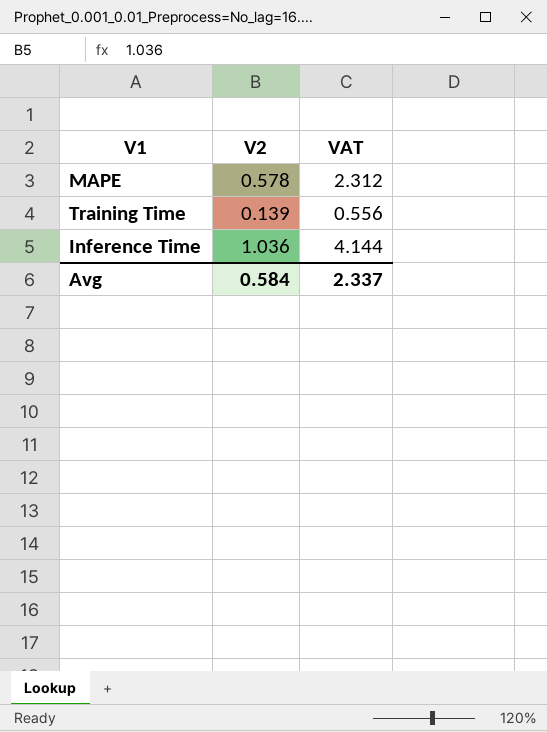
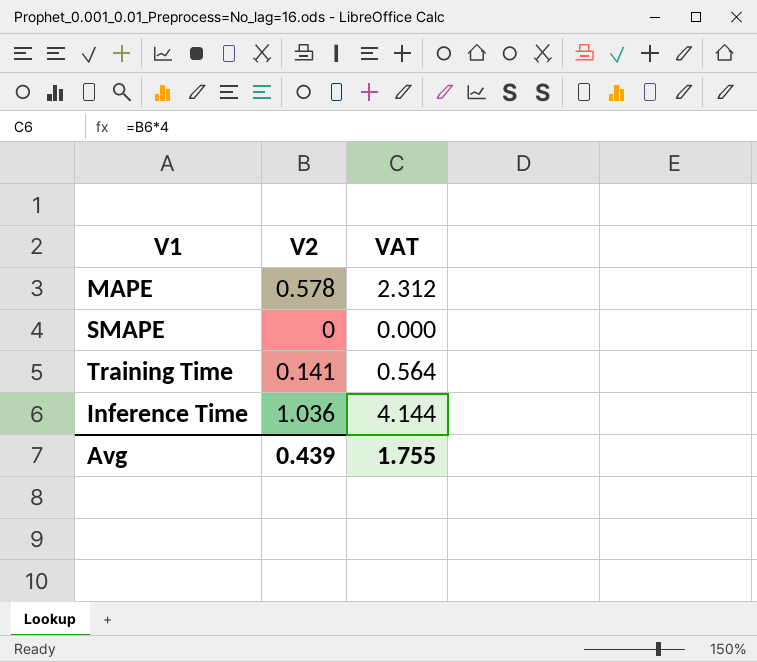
row SMAPE: none -> 0 | 0.000
Training Time | V2: 0.139 -> 0.141
Training Time | VAT: 0.556 -> 0.564
Avg | V2: 0.584 -> 0.439
Avg | VAT: 2.337 -> 1.755

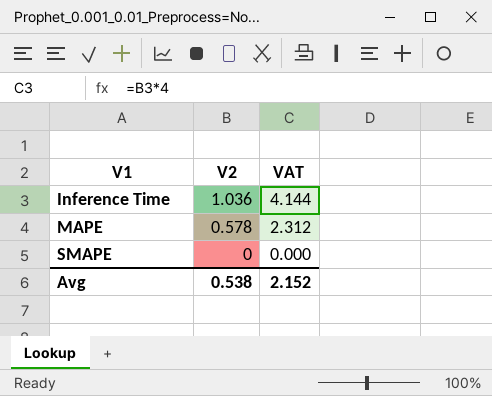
row order: none -> V1 ascending
row Training Time: 0.141 | 0.564 -> none
Avg | V2: 0.439 -> 0.538
Avg | VAT: 1.755 -> 2.152

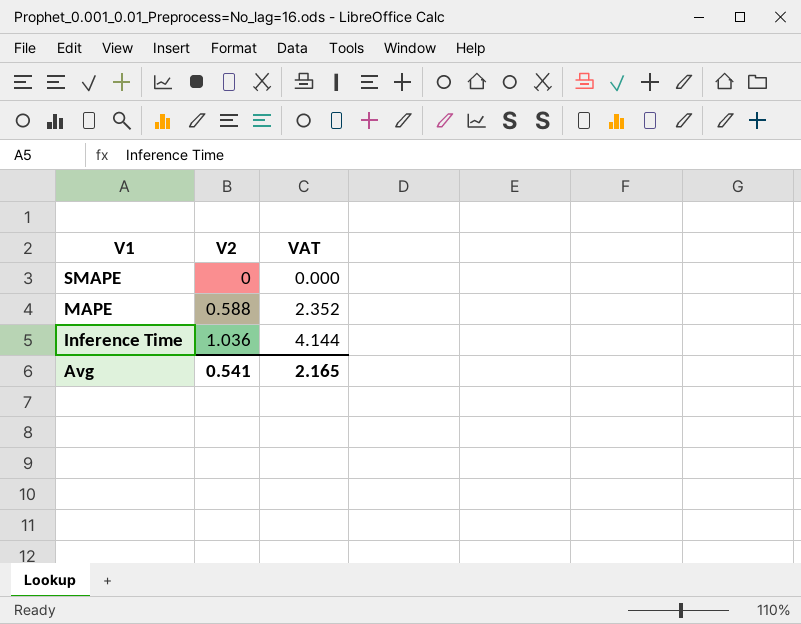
row order: V1 ascending -> V1 descending
MAPE | V2: 0.578 -> 0.588
MAPE | VAT: 2.312 -> 2.352
Avg | V2: 0.538 -> 0.541
Avg | VAT: 2.152 -> 2.165

